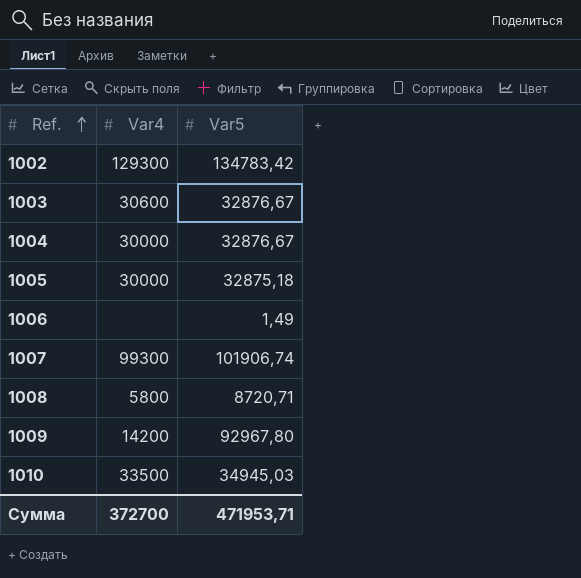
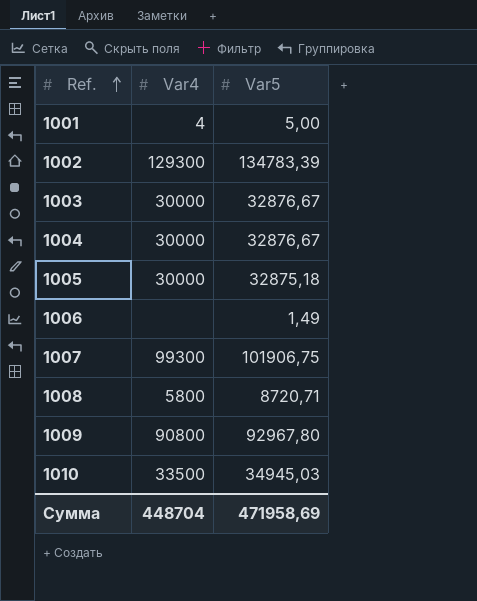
row 1001: none -> 4 | 5,00
1002 | Var5: 134783,42 -> 134783,39
1003 | Var4: 30600 -> 30000
1007 | Var5: 101906,74 -> 101906,75
1009 | Var4: 14200 -> 90800
Сумма | Var4: 372700 -> 448704
Сумма | Var5: 471953,71 -> 471958,69

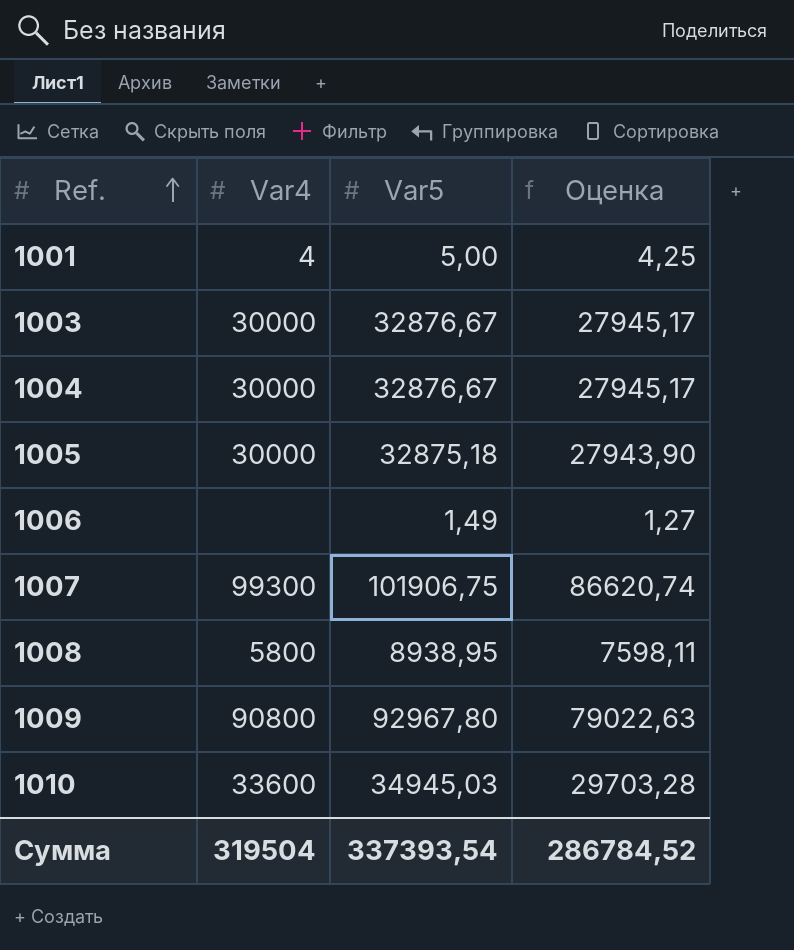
column Оценка | formula: none -> [Var5] * 0,85
row 1002: 129300 | 134783,39 -> none
1008 | Var5: 8720,71 -> 8938,95
1010 | Var4: 33500 -> 33600
Сумма | Var4: 448704 -> 319504
Сумма | Var5: 471958,69 -> 337393,54

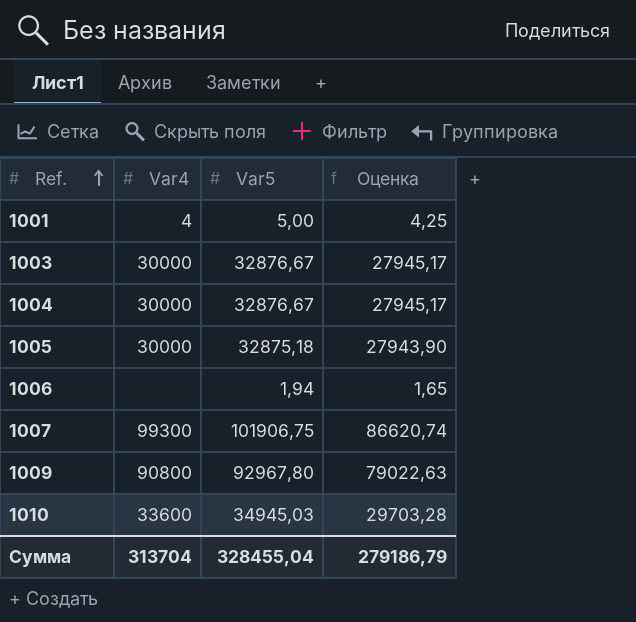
row 1008: 5800 | 8938,95 | 7598,11 -> none
1006 | Var5: 1,49 -> 1,94
1006 | Оценка: 1,27 -> 1,65
Сумма | Var4: 319504 -> 313704
Сумма | Var5: 337393,54 -> 328455,04
Сумма | Оценка: 286784,52 -> 279186,79

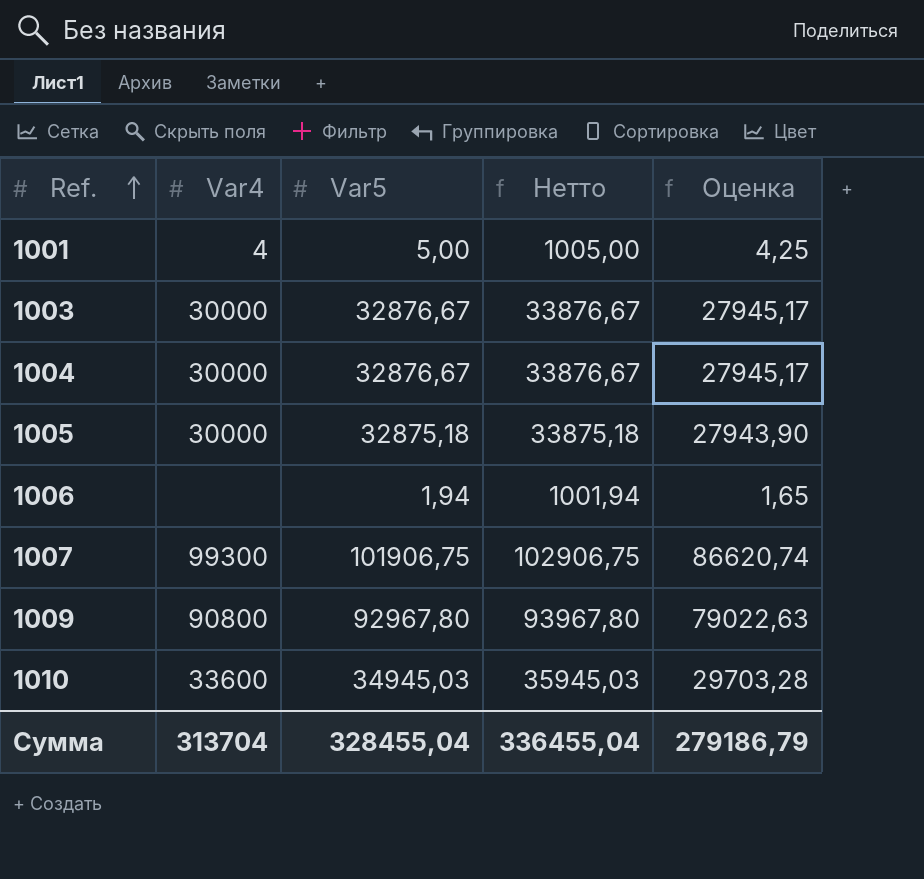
column Нетто | formula: none -> [Var5] + 1000

